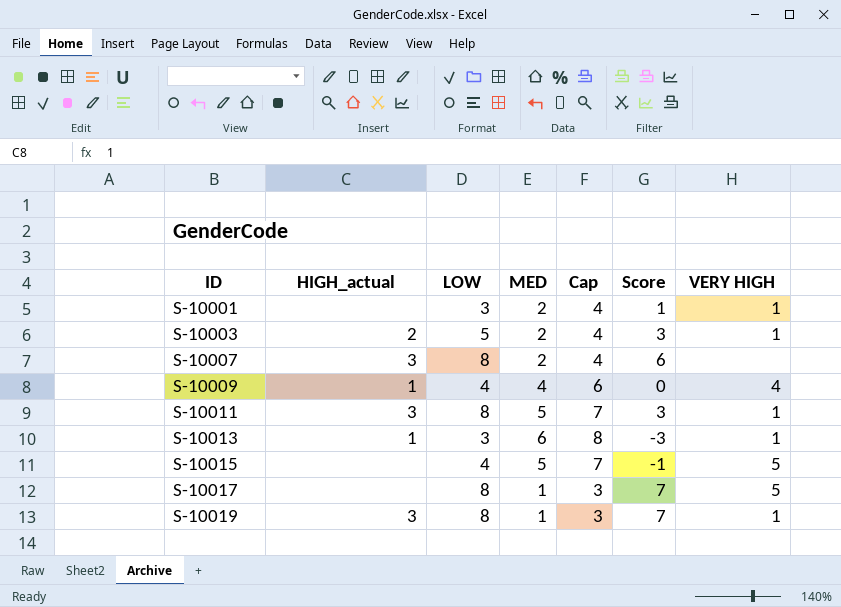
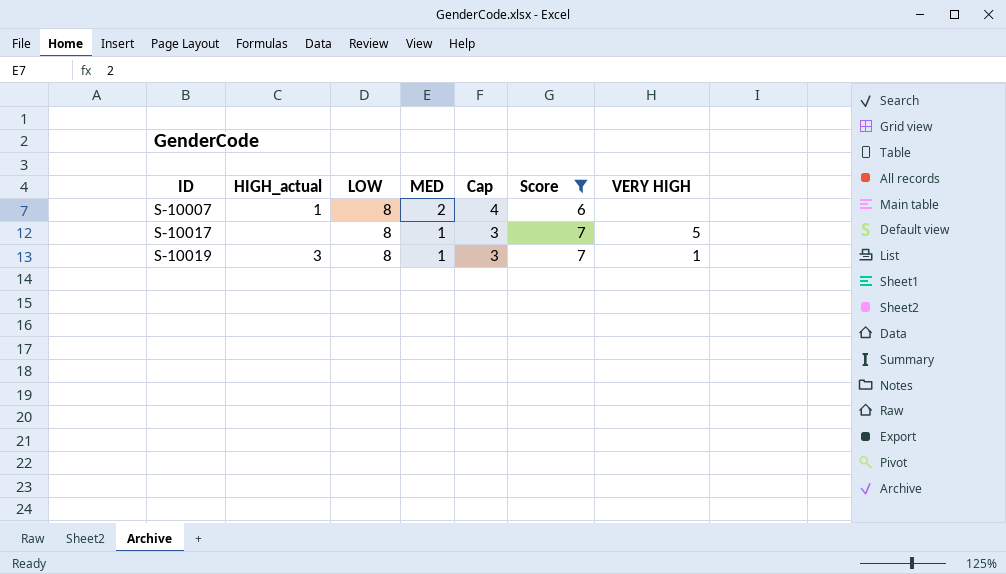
filter: none -> Score >= 6
S-10007 | HIGH_actual: 3 -> 1

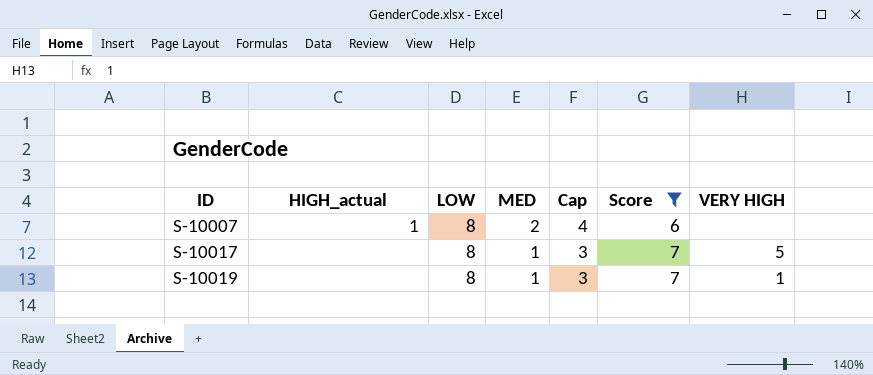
S-10019 | HIGH_actual: 3 -> none

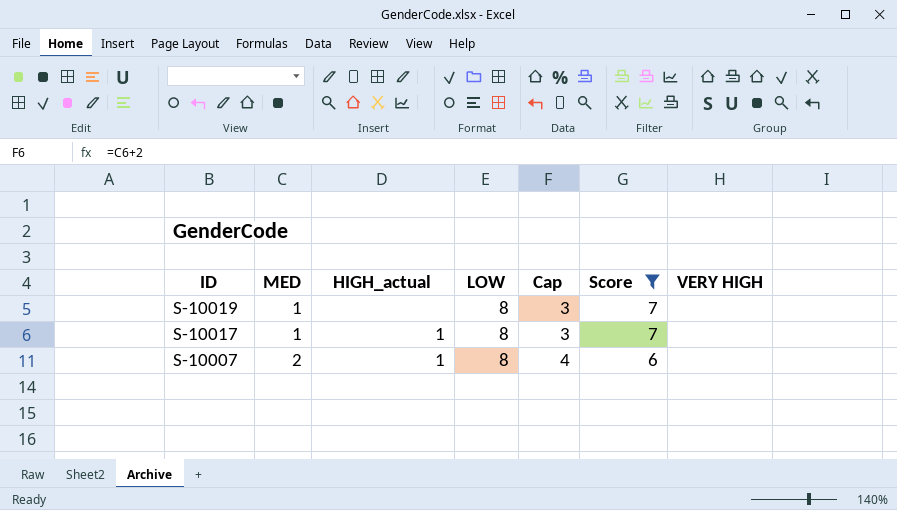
row order: ID ascending -> ID descending
column MED | position: 4 -> 2
S-10019 | VERY HIGH: 1 -> none
S-10017 | HIGH_actual: none -> 1
S-10017 | VERY HIGH: 5 -> none

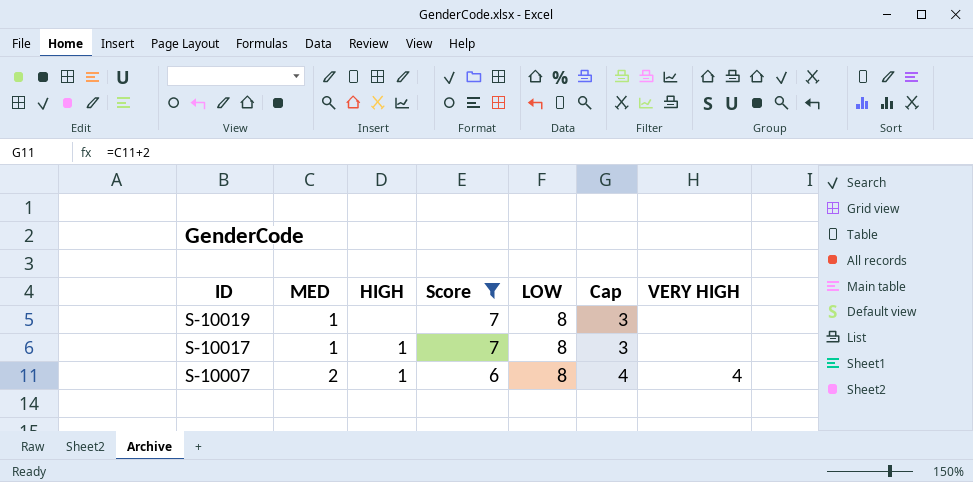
column name: HIGH_actual -> HIGH
column Score | position: 6 -> 4
S-10007 | VERY HIGH: none -> 4

